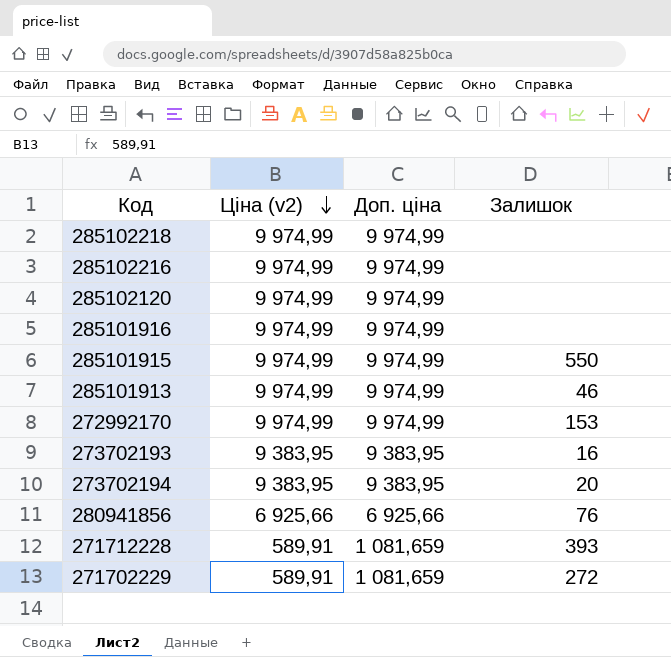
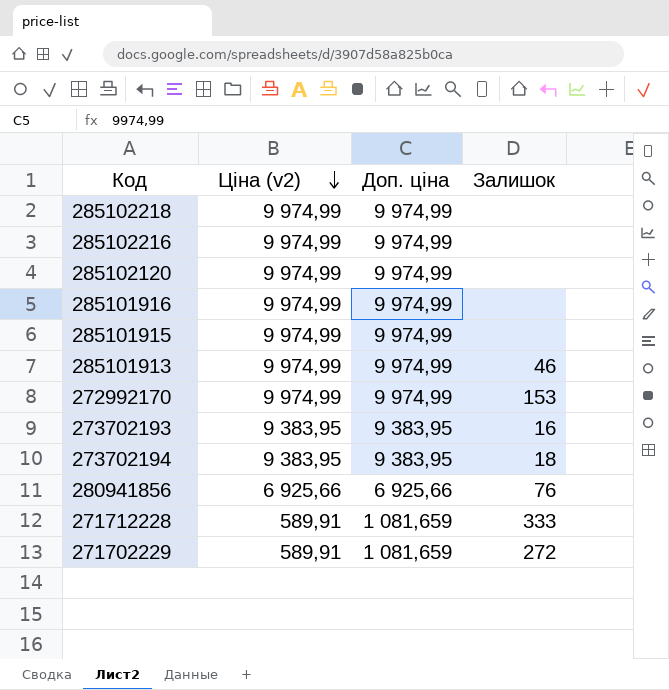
285101915 | Залишок: 550 -> none
273702194 | Залишок: 20 -> 18
271712228 | Залишок: 393 -> 333

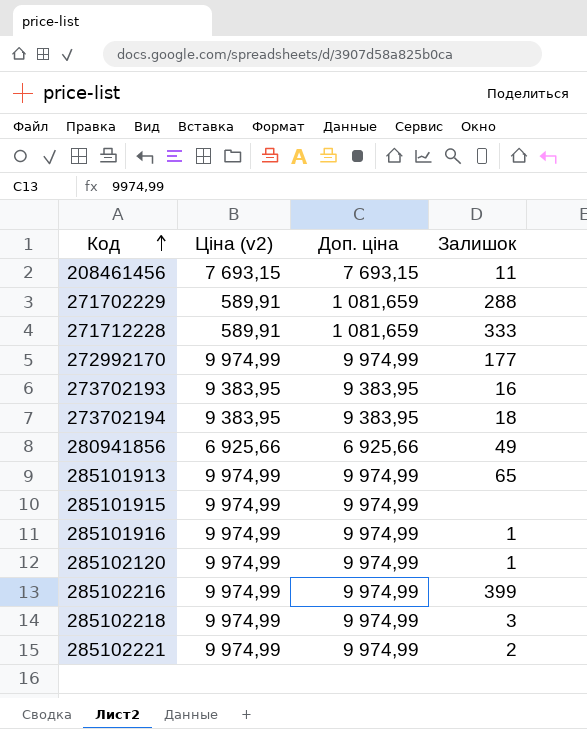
row order: Ціна (v2) descending -> Код ascending
row 208461456: none -> 7 693,15 | 7 693,15 | 11
271702229 | Залишок: 272 -> 288
272992170 | Залишок: 153 -> 177
280941856 | Залишок: 76 -> 49
285101913 | Залишок: 46 -> 65
285101916 | Залишок: none -> 1
285102120 | Залишок: none -> 1
285102216 | Залишок: none -> 399
285102218 | Залишок: none -> 3
row 285102221: none -> 9 974,99 | 9 974,99 | 2

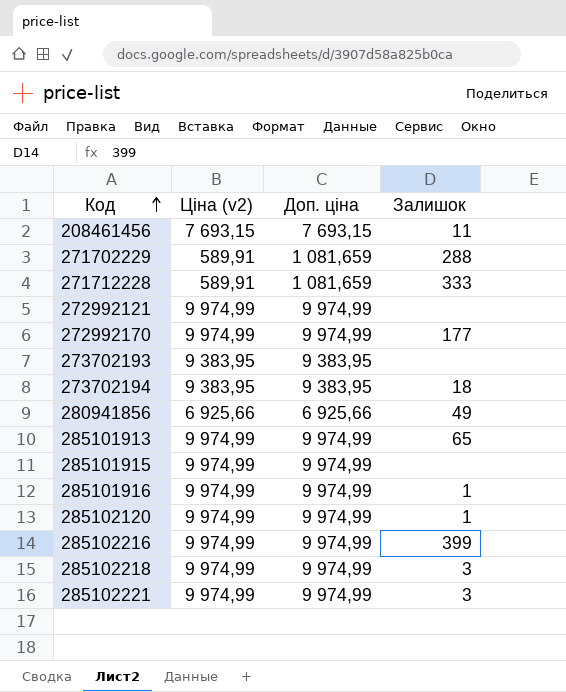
row 272992121: none -> 9 974,99 | 9 974,99 | none
273702193 | Залишок: 16 -> none
285102221 | Залишок: 2 -> 3

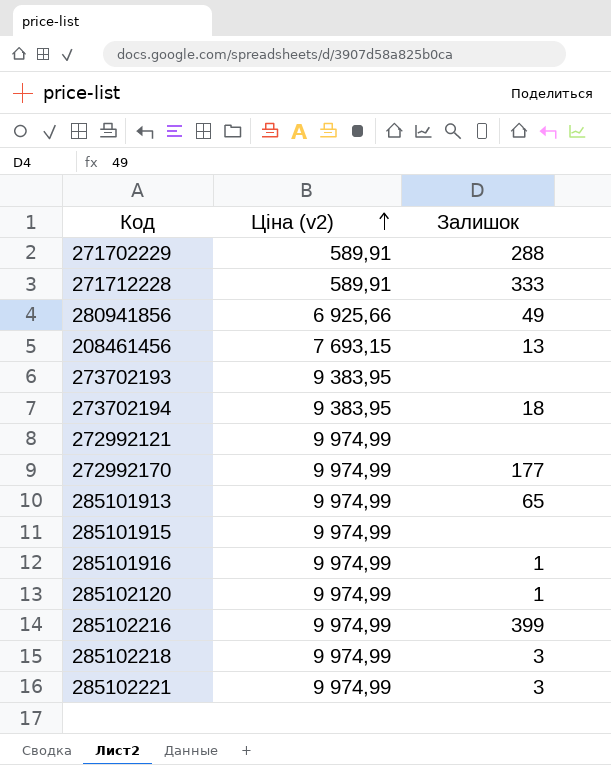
row order: Код ascending -> Ціна (v2) ascending
column Доп. ціна | position: 3 -> none
208461456 | Залишок: 11 -> 13

